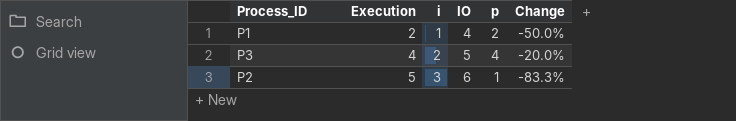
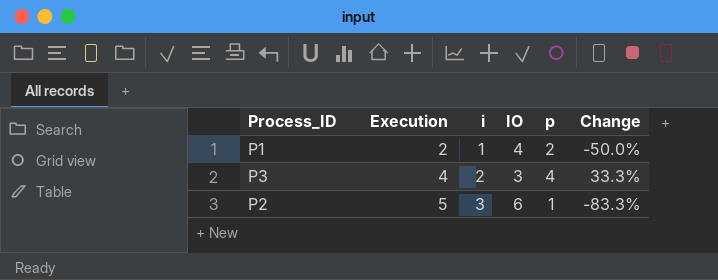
P3 | IO: 5 -> 3
P3 | Change: -20.0% -> 33.3%

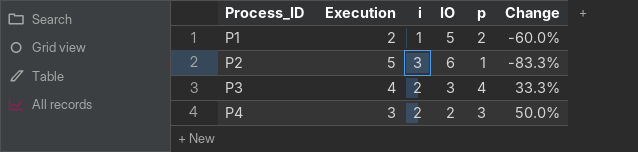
row order: Execution ascending -> Process_ID ascending
P1 | IO: 4 -> 5
P1 | Change: -50.0% -> -60.0%
row P4: none -> 3 | 2 | 2 | 3 | 50.0%

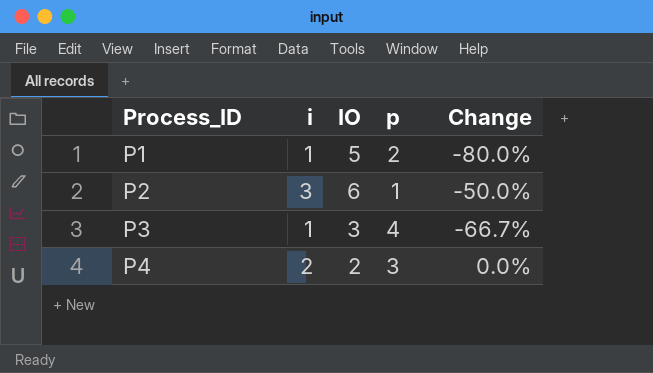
column Execution | position: 2 -> none
column Change | formula: ([p] - [IO]) / [IO] -> ([i] - [IO]) / [IO]
P3 | i: 2 -> 1

